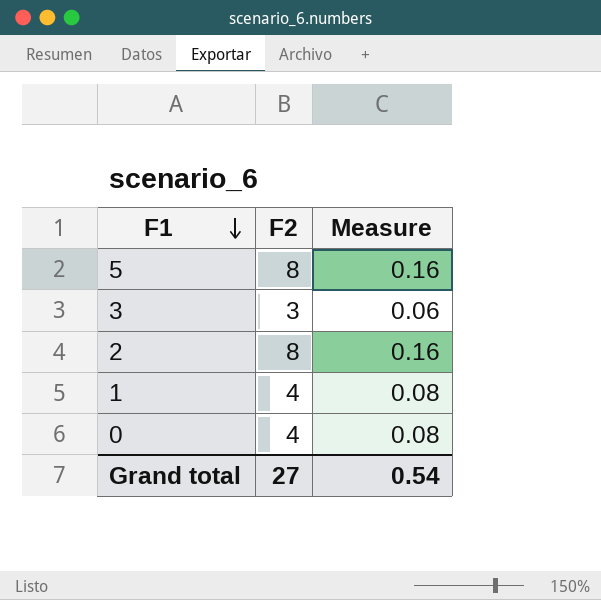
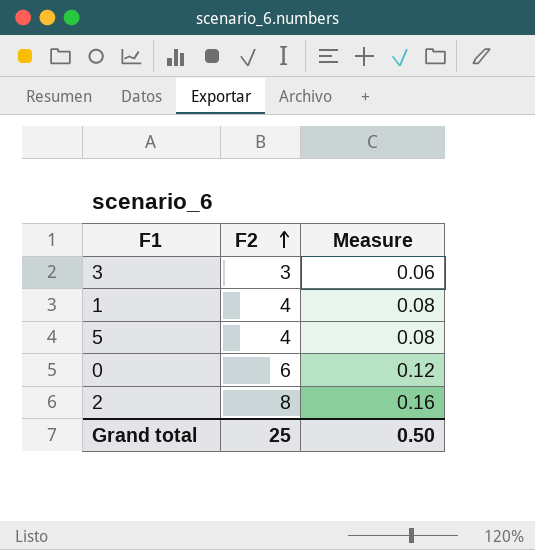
row order: F1 descending -> F2 ascending
5 | F2: 8 -> 4
5 | Measure: 0.16 -> 0.08
0 | F2: 4 -> 6
0 | Measure: 0.08 -> 0.12
Grand total | F2: 27 -> 25
Grand total | Measure: 0.54 -> 0.50

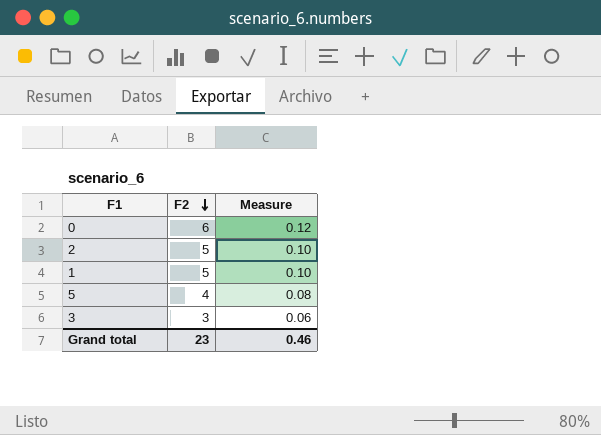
row order: F2 ascending -> F2 descending
2 | F2: 8 -> 5
2 | Measure: 0.16 -> 0.10
1 | F2: 4 -> 5
1 | Measure: 0.08 -> 0.10
Grand total | F2: 25 -> 23
Grand total | Measure: 0.50 -> 0.46

